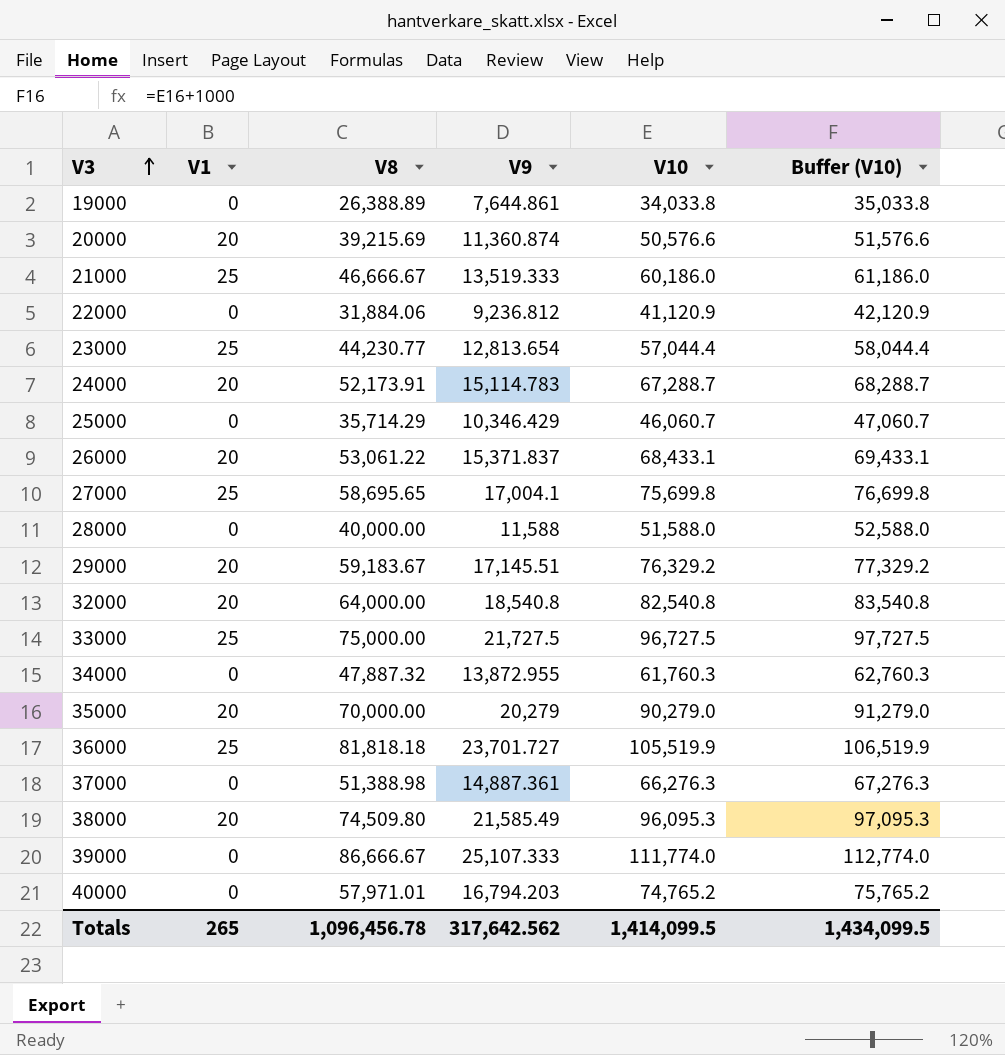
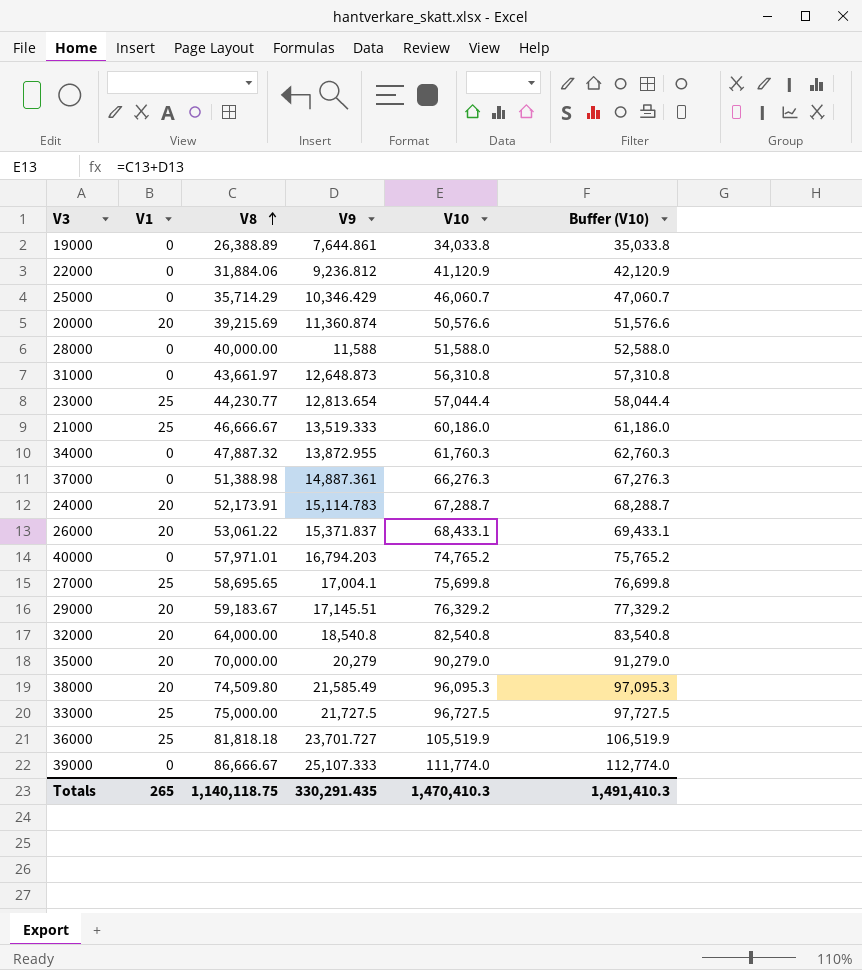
row order: V3 ascending -> V8 ascending
row 31000: none -> 0 | 43,661.97 | 12,648.873 | 56,310.8 | 57,310.8
Totals | V8: 1,096,456.78 -> 1,140,118.75
Totals | V9: 317,642.562 -> 330,291.435
Totals | V10: 1,414,099.5 -> 1,470,410.3
Totals | Buffer (V10): 1,434,099.5 -> 1,491,410.3

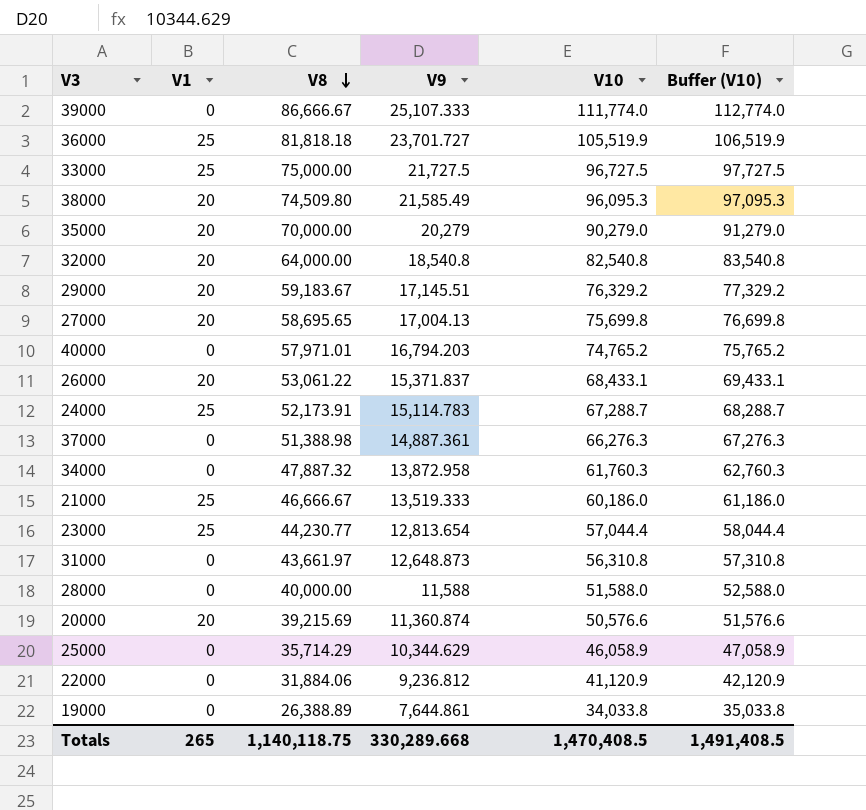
row order: V8 ascending -> V8 descending
27000 | V1: 25 -> 20
27000 | V9: 17,004.1 -> 17,004.13
24000 | V1: 20 -> 25
34000 | V9: 13,872.955 -> 13,872.958
25000 | V9: 10,346.429 -> 10,344.629
25000 | V10: 46,060.7 -> 46,058.9
25000 | Buffer (V10): 47,060.7 -> 47,058.9
Totals | V9: 330,291.435 -> 330,289.668
Totals | V10: 1,470,410.3 -> 1,470,408.5
Totals | Buffer (V10): 1,491,410.3 -> 1,491,408.5

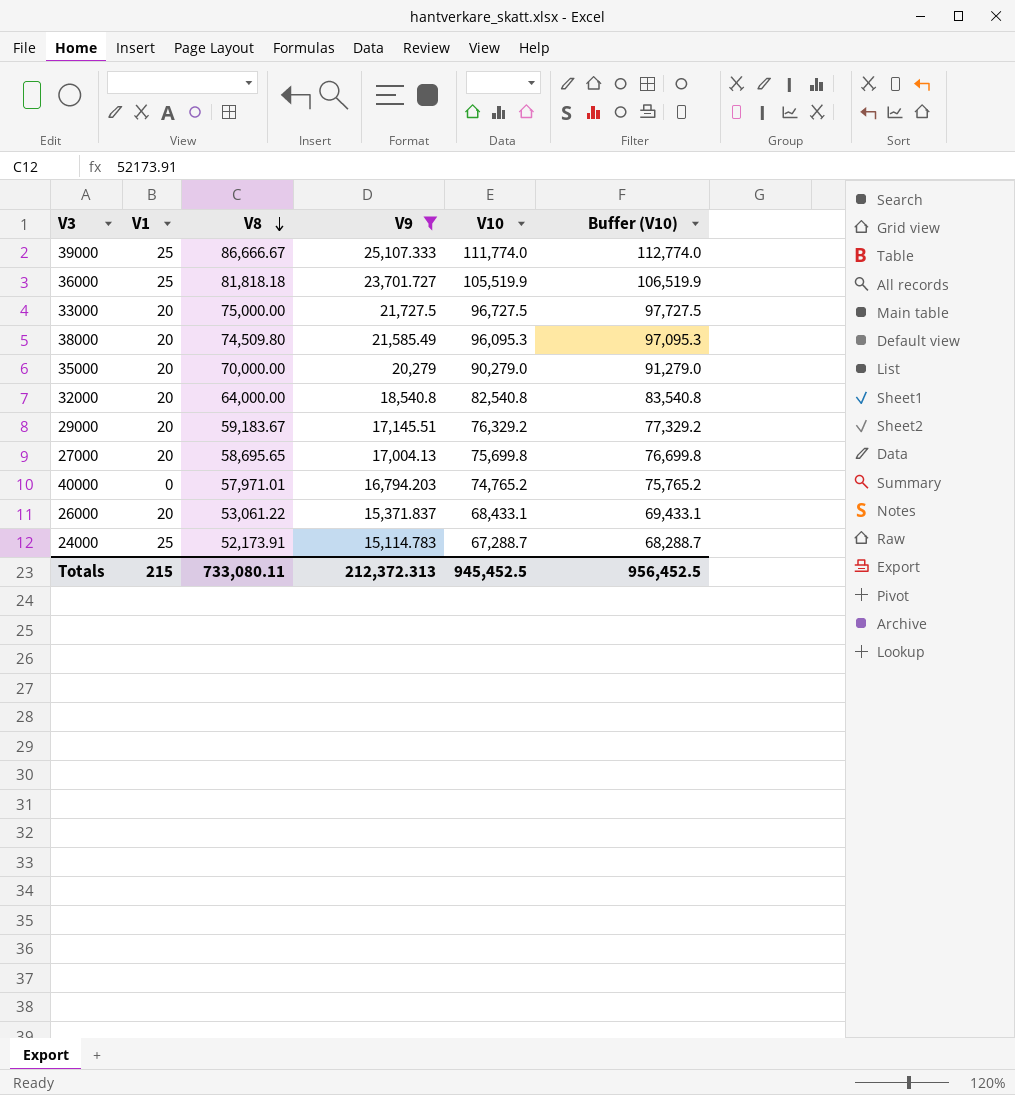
filter: none -> V9 >= 15,114.783
39000 | V1: 0 -> 25
33000 | V1: 25 -> 20
Totals | V1: 265 -> 215
Totals | V8: 1,140,118.75 -> 733,080.11
Totals | V9: 330,289.668 -> 212,372.313
Totals | V10: 1,470,408.5 -> 945,452.5
Totals | Buffer (V10): 1,491,408.5 -> 956,452.5

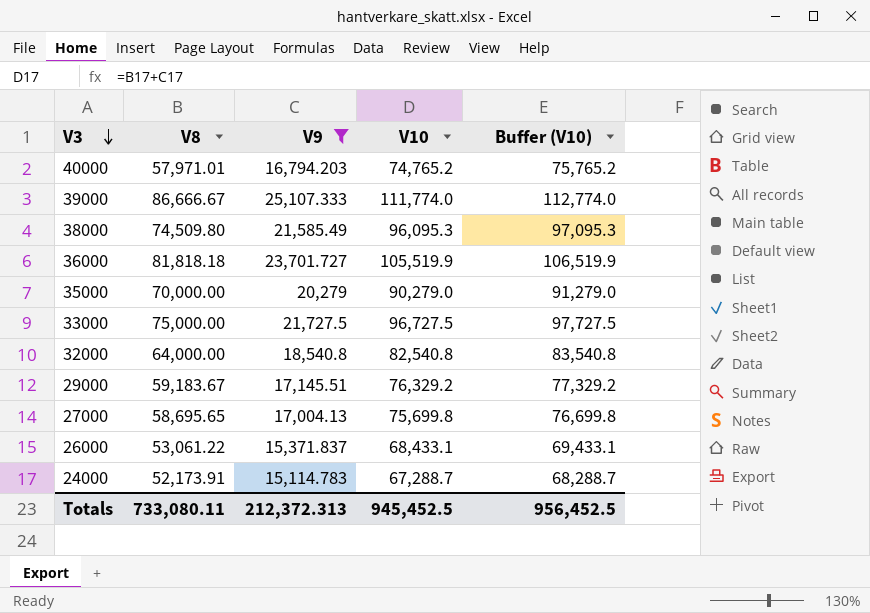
row order: V8 descending -> V3 descending
column V1 | position: 2 -> none

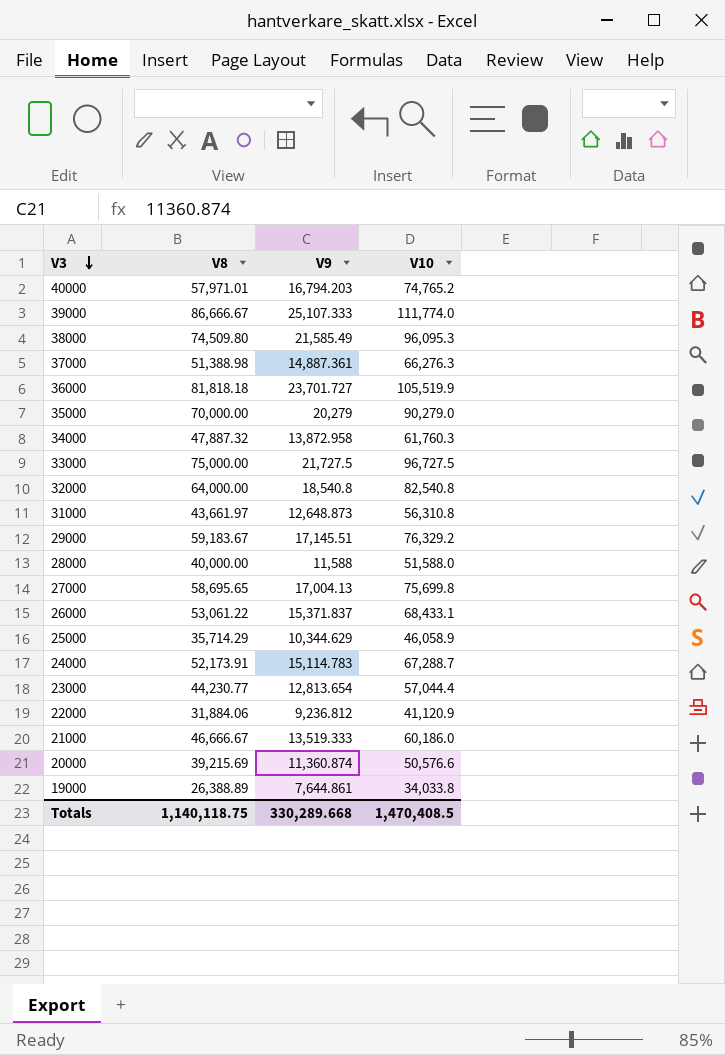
filter: V9 >= 15,114.783 -> none
column Buffer (V10) | formula: [V10] + 1000 -> none
Totals | V8: 733,080.11 -> 1,140,118.75
Totals | V9: 212,372.313 -> 330,289.668
Totals | V10: 945,452.5 -> 1,470,408.5

